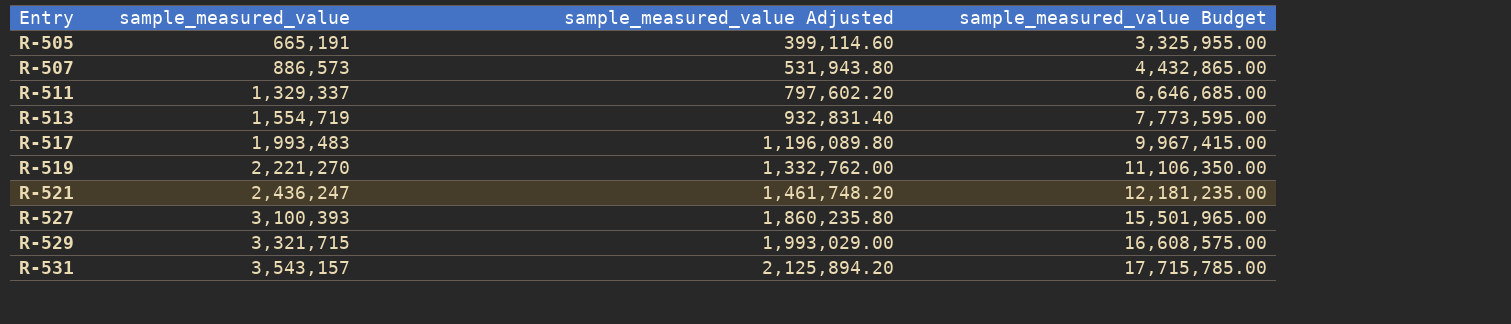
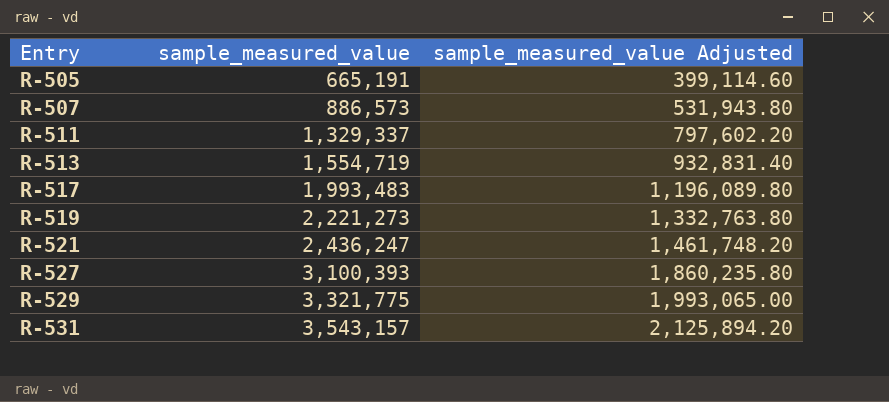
column sample_measured_value Budget | formula: [sample_measured_value] * 5 -> none
R-519 | sample_measured_value: 2,221,270 -> 2,221,273
R-519 | sample_measured_value Adjusted: 1,332,762.00 -> 1,332,763.80
R-529 | sample_measured_value: 3,321,715 -> 3,321,775
R-529 | sample_measured_value Adjusted: 1,993,029.00 -> 1,993,065.00

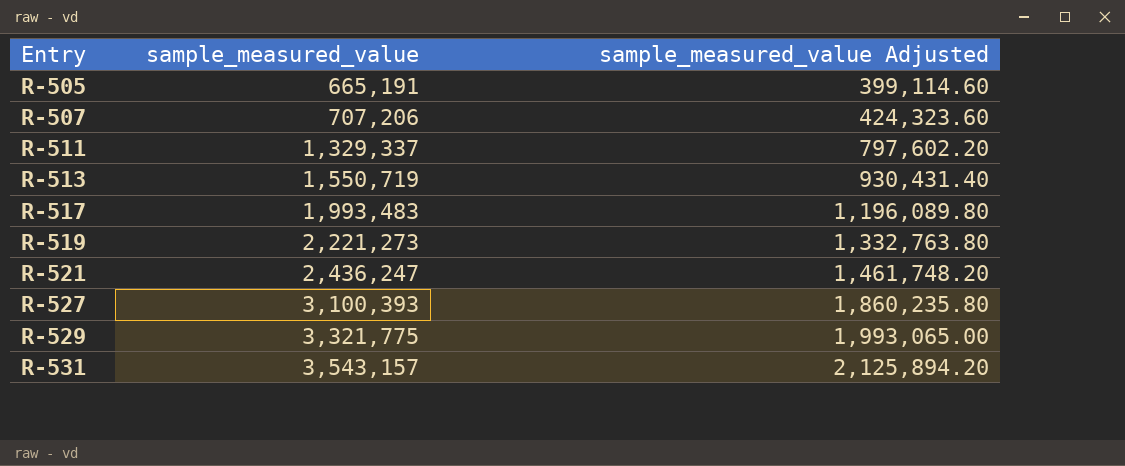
R-507 | sample_measured_value: 886,573 -> 707,206
R-507 | sample_measured_value Adjusted: 531,943.80 -> 424,323.60
R-513 | sample_measured_value: 1,554,719 -> 1,550,719
R-513 | sample_measured_value Adjusted: 932,831.40 -> 930,431.40

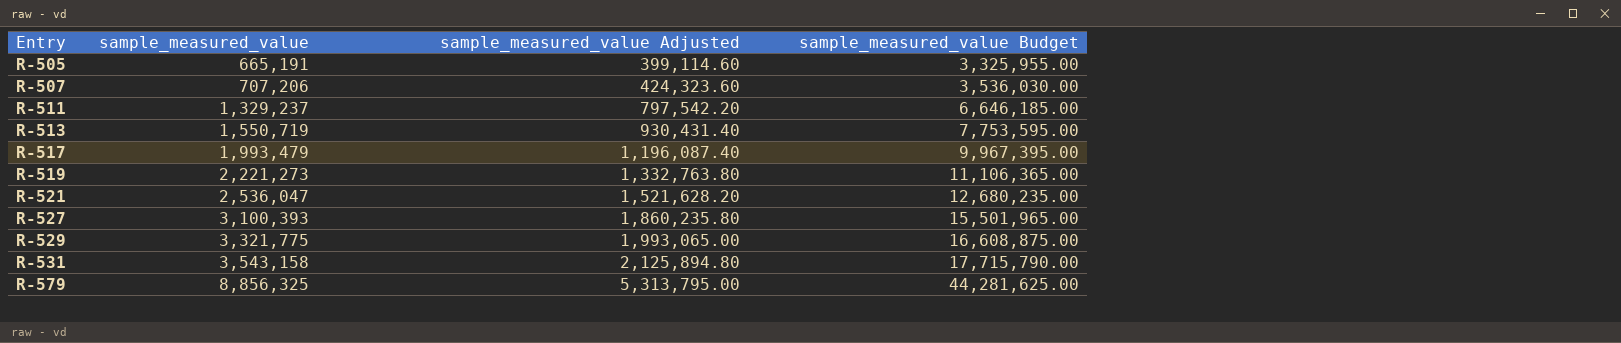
column sample_measured_value Budget | formula: none -> [sample_measured_value] * 5
R-511 | sample_measured_value: 1,329,337 -> 1,329,237
R-511 | sample_measured_value Adjusted: 797,602.20 -> 797,542.20
R-517 | sample_measured_value: 1,993,483 -> 1,993,479
R-517 | sample_measured_value Adjusted: 1,196,089.80 -> 1,196,087.40
R-521 | sample_measured_value: 2,436,247 -> 2,536,047
R-521 | sample_measured_value Adjusted: 1,461,748.20 -> 1,521,628.20
R-531 | sample_measured_value: 3,543,157 -> 3,543,158
R-531 | sample_measured_value Adjusted: 2,125,894.20 -> 2,125,894.80
row R-579: none -> 8,856,325 | 5,313,795.00 | 44,281,625.00

